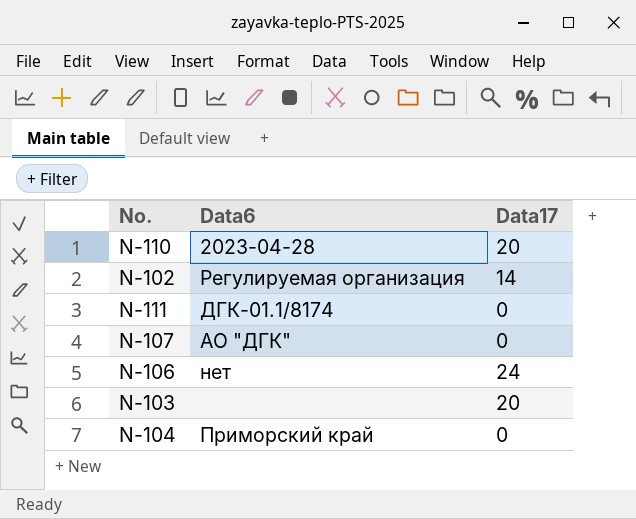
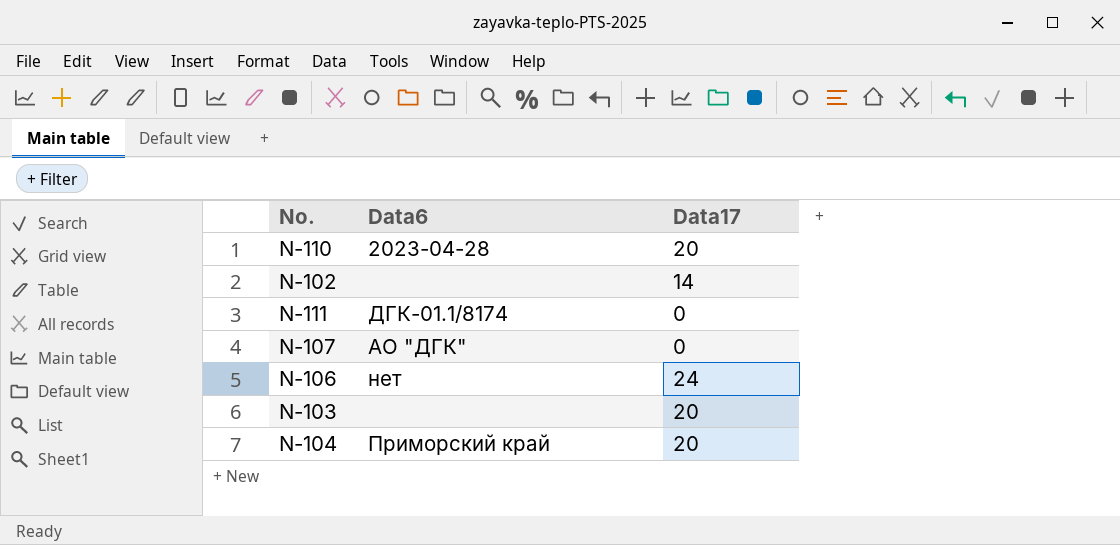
N-102 | Data6: Регулируемая организация -> none
N-104 | Data17: 0 -> 20

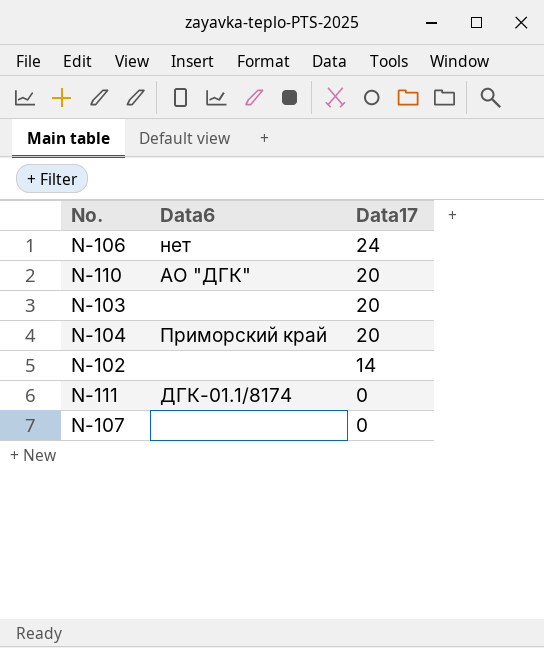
row order: none -> Data17 descending
N-110 | Data6: 2023-04-28 -> АО "ДГК"
N-107 | Data6: АО "ДГК" -> none

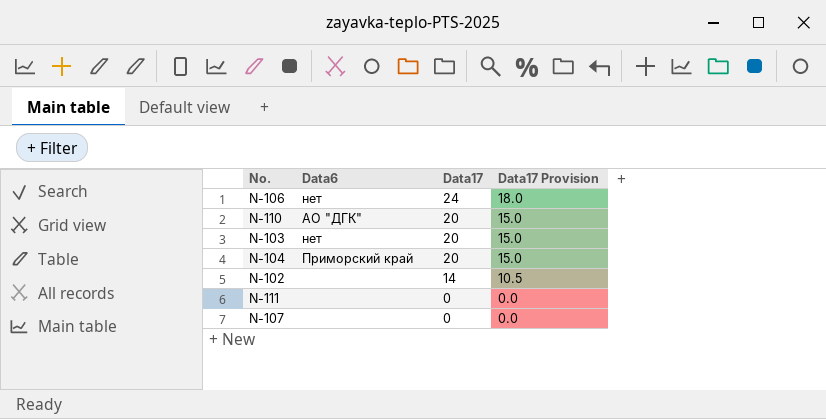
column Data17 Provision | formula: none -> [Data17] * 0.75
N-103 | Data6: none -> нет
N-111 | Data6: ДГК-01.1/8174 -> none

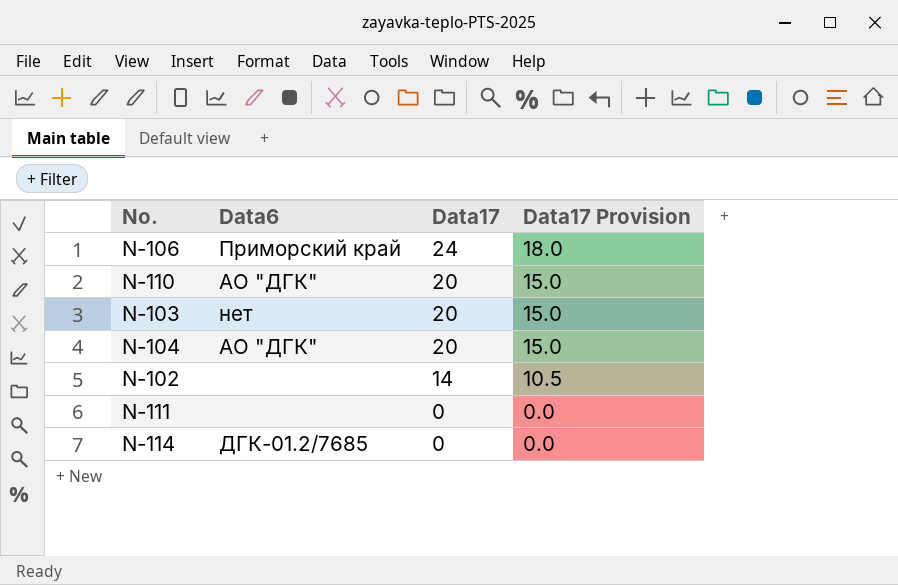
row N-107: none | 0 | 0.0 -> none
N-106 | Data6: нет -> Приморский край
N-104 | Data6: Приморский край -> АО "ДГК"
row N-114: none -> ДГК-01.2/7685 | 0 | 0.0

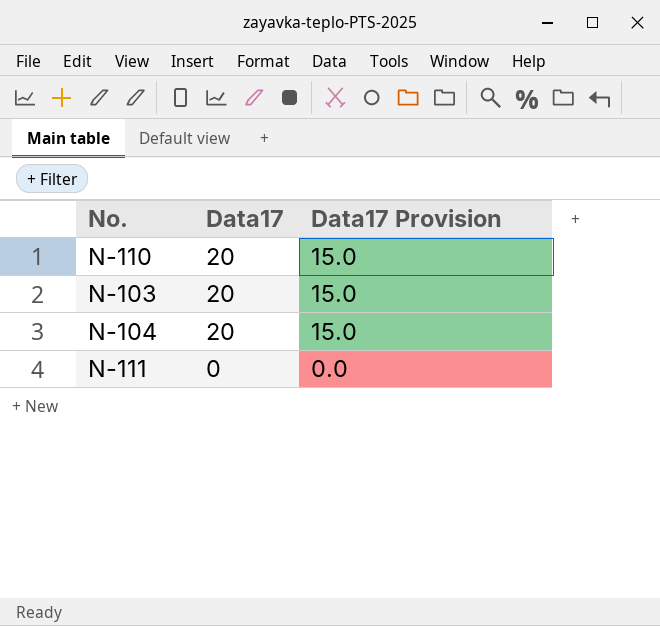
column Data6 | position: 2 -> none
row N-106: Приморский край | 24 | 18.0 -> none
row N-102: none | 14 | 10.5 -> none
row N-114: ДГК-01.2/7685 | 0 | 0.0 -> none

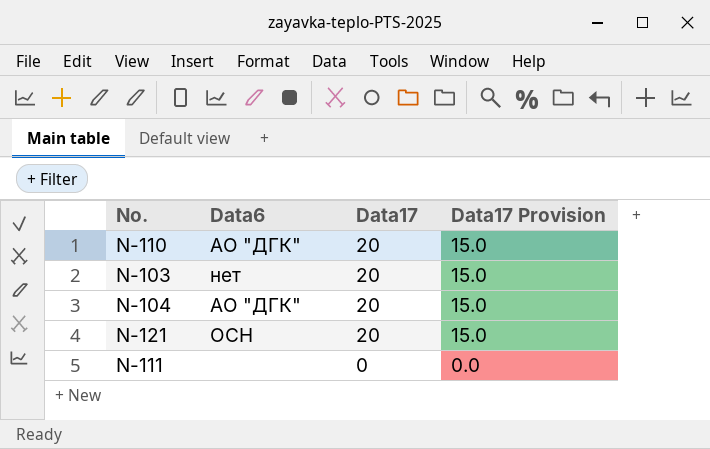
column Data6 | position: none -> 2
row N-121: none -> ОСН | 20 | 15.0

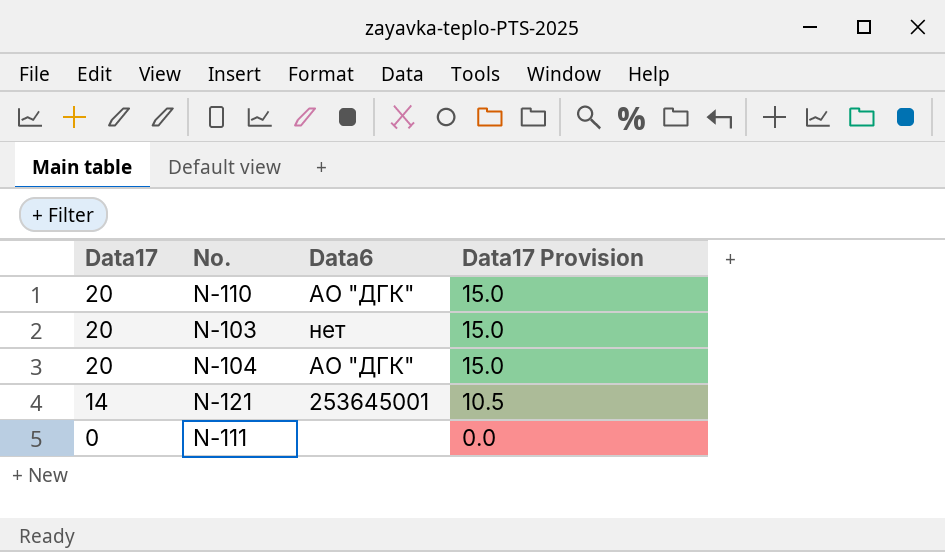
column Data17 | position: 3 -> 1
N-121 | Data17: 20 -> 14
N-121 | Data6: ОСН -> 253645001
N-121 | Data17 Provision: 15.0 -> 10.5

